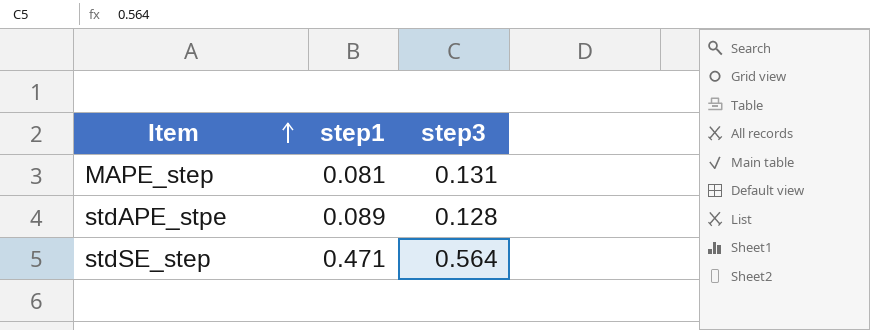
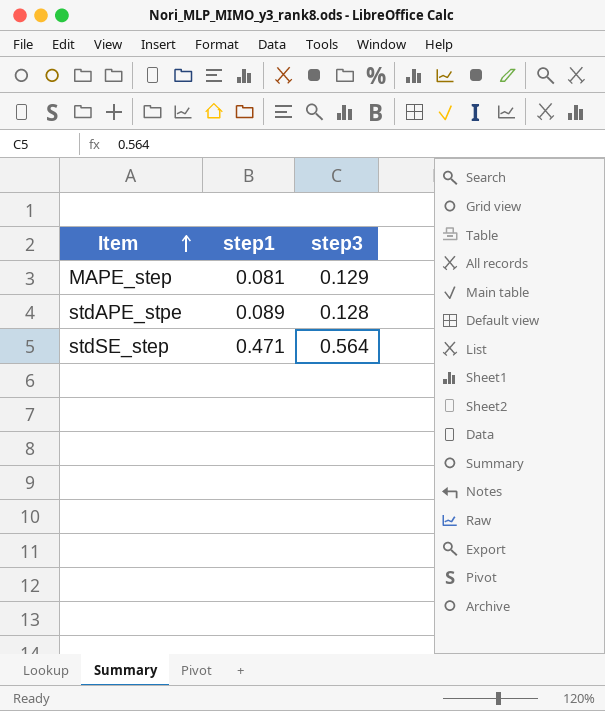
MAPE_step | step3: 0.131 -> 0.129

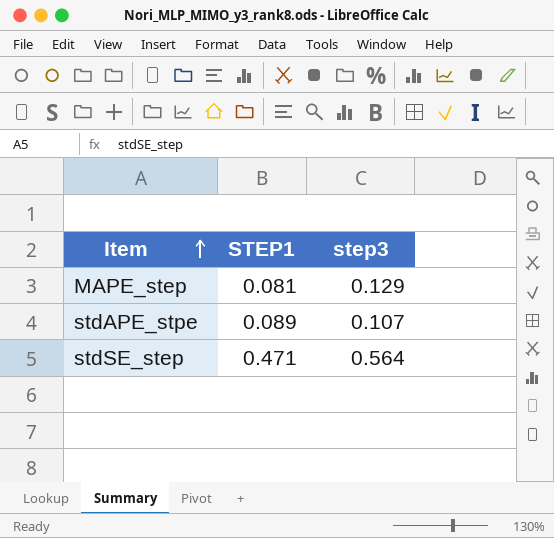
column name: step1 -> STEP1
stdAPE_stpe | step3: 0.128 -> 0.107

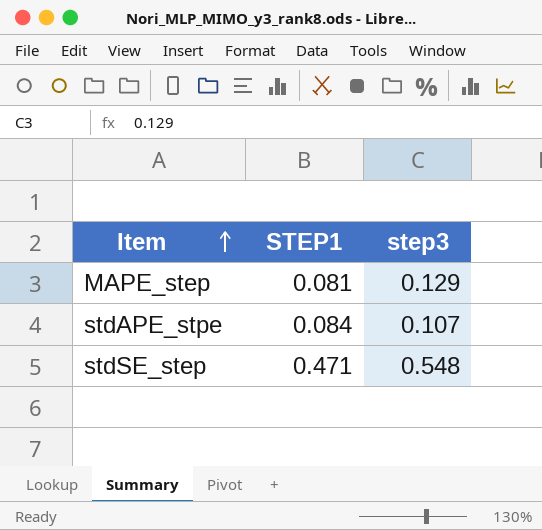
stdAPE_stpe | STEP1: 0.089 -> 0.084
stdSE_step | step3: 0.564 -> 0.548

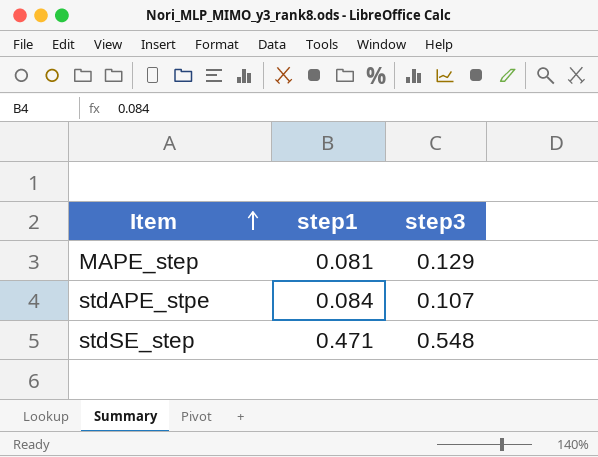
column name: STEP1 -> step1

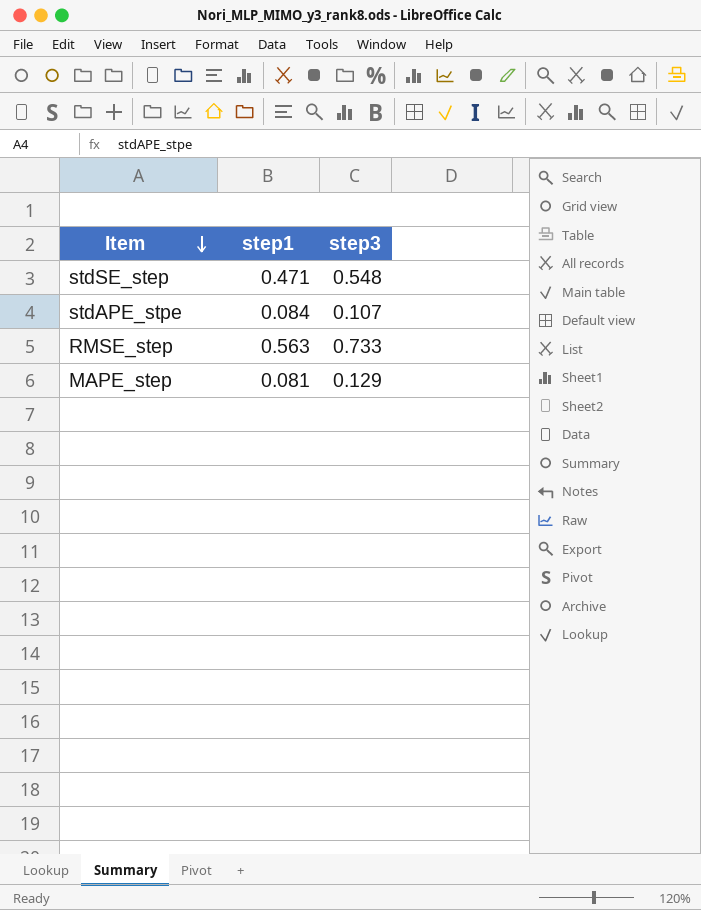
row order: Item ascending -> Item descending
row RMSE_step: none -> 0.563 | 0.733

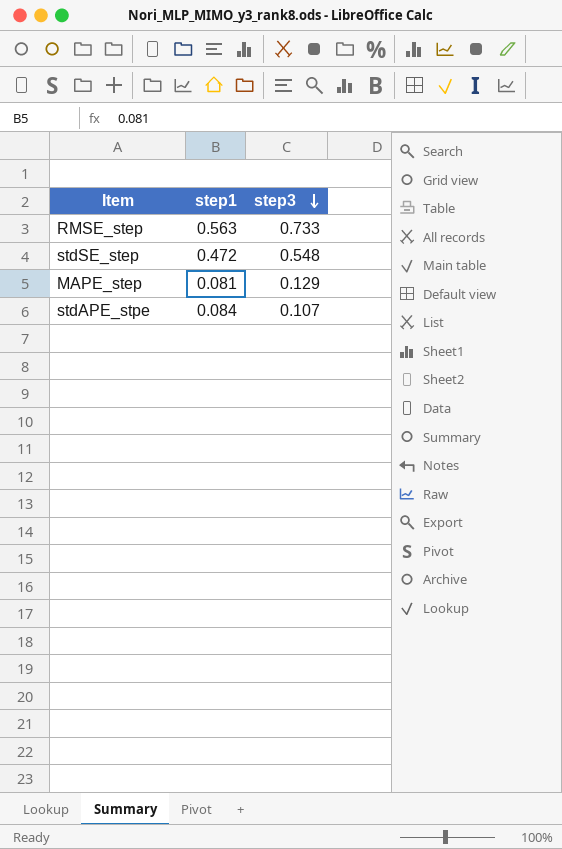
row order: Item descending -> step3 descending
stdSE_step | step1: 0.471 -> 0.472

